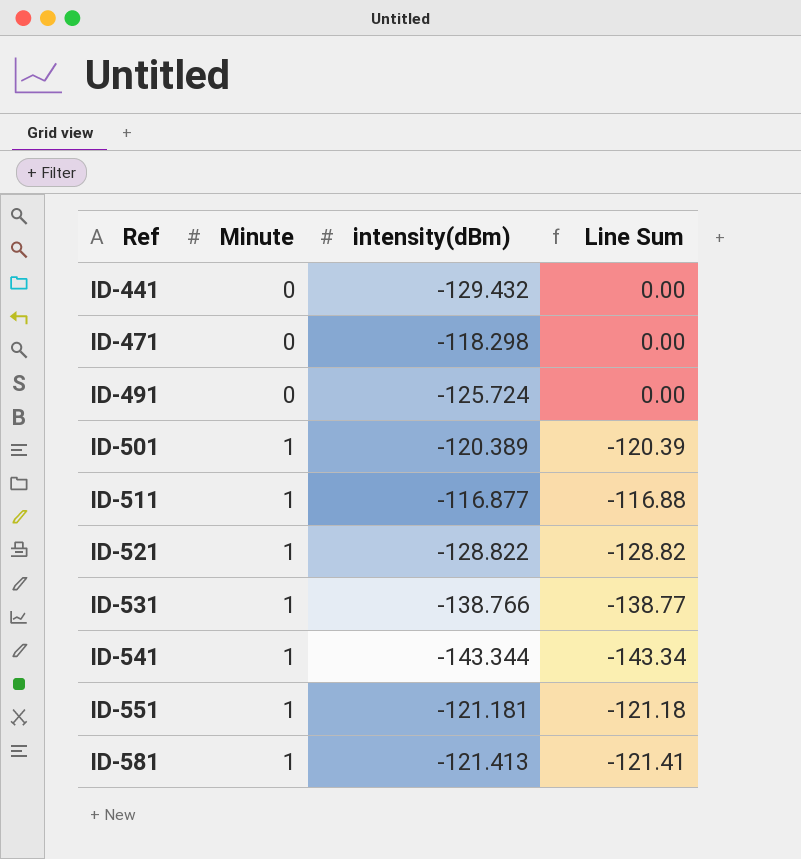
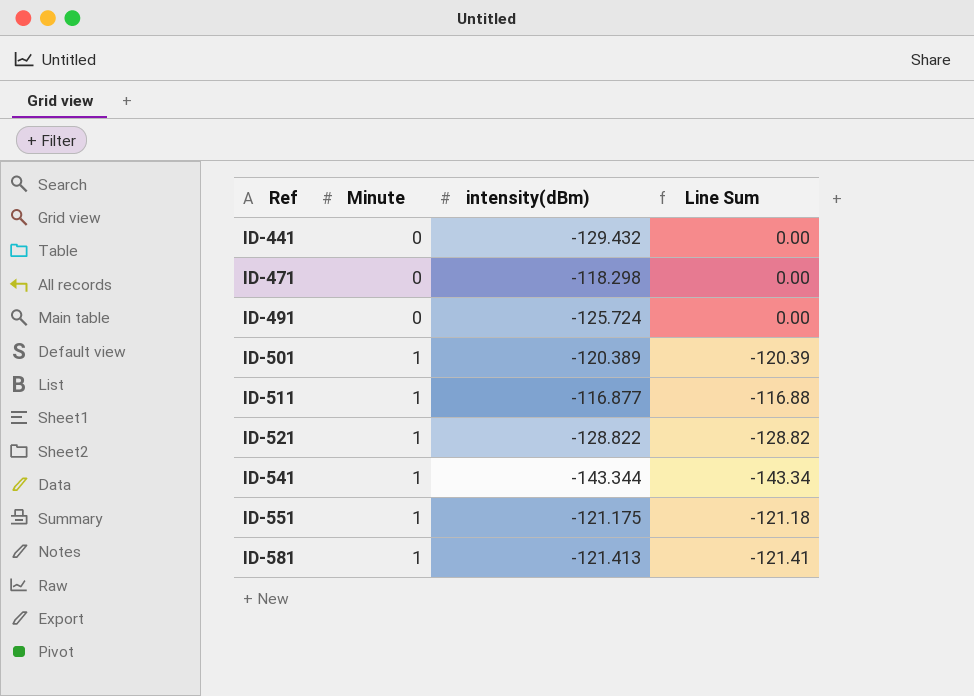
row ID-531: 1 | -138.766 | -138.77 -> none
ID-551 | intensity(dBm): -121.181 -> -121.175

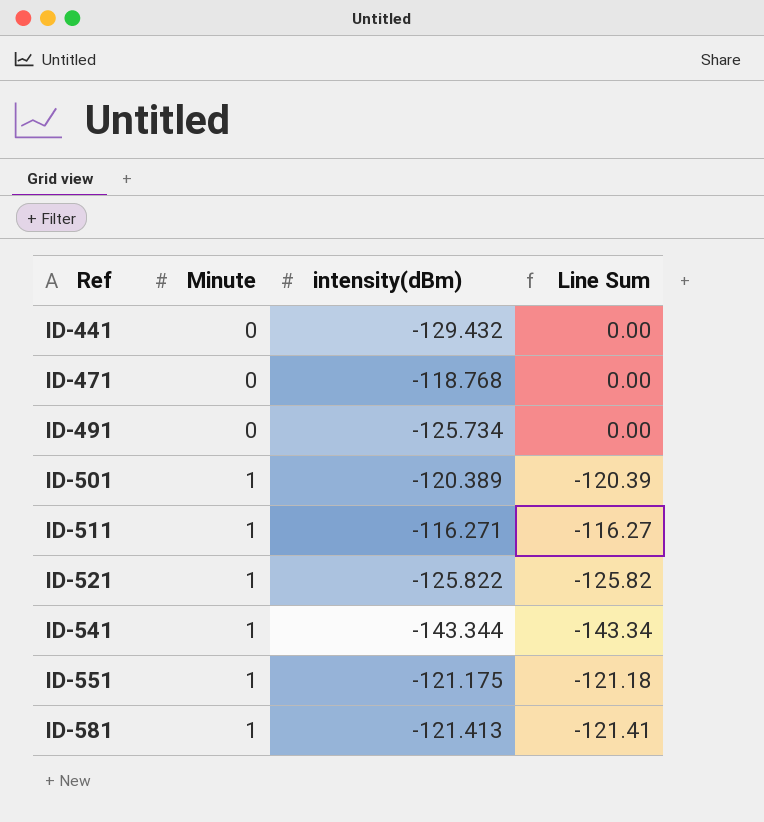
ID-471 | intensity(dBm): -118.298 -> -118.768
ID-491 | intensity(dBm): -125.724 -> -125.734
ID-511 | intensity(dBm): -116.877 -> -116.271
ID-511 | Line Sum: -116.88 -> -116.27
ID-521 | intensity(dBm): -128.822 -> -125.822
ID-521 | Line Sum: -128.82 -> -125.82

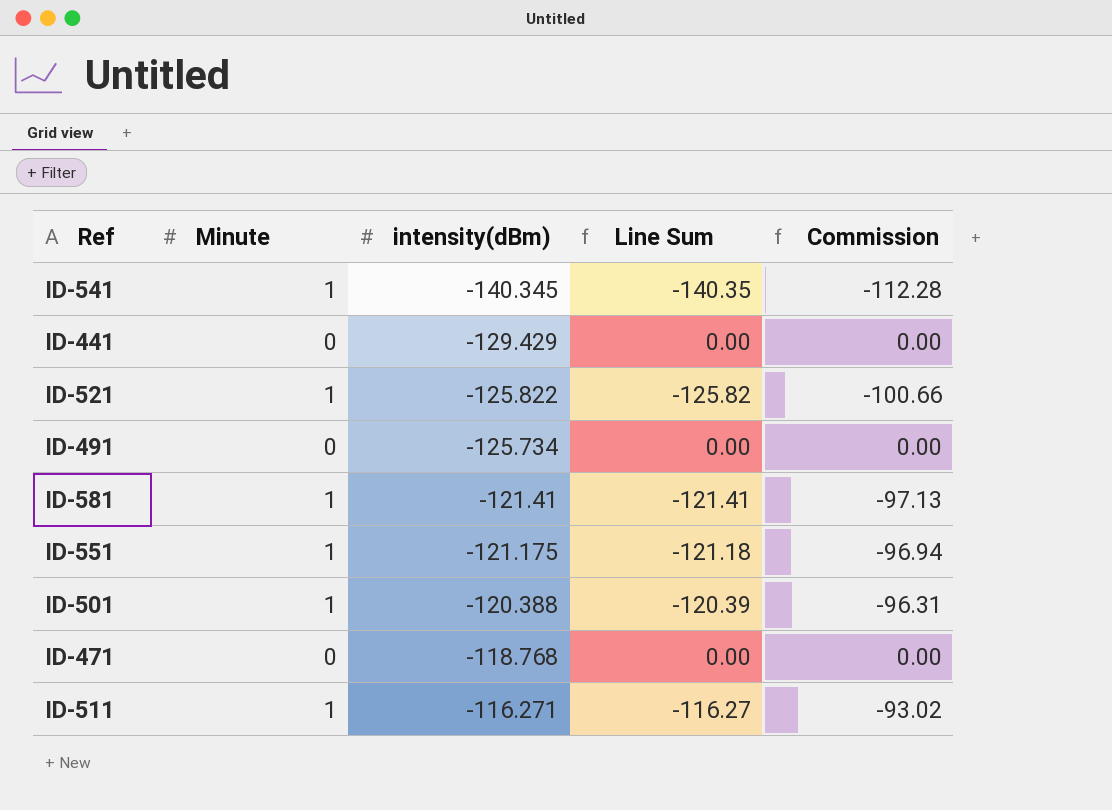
row order: Ref ascending -> intensity(dBm) ascending
column Commission | formula: none -> [Line Sum] * 0.8
ID-541 | intensity(dBm): -143.344 -> -140.345
ID-541 | Line Sum: -143.34 -> -140.35
ID-441 | intensity(dBm): -129.432 -> -129.429
ID-581 | intensity(dBm): -121.413 -> -121.41
ID-501 | intensity(dBm): -120.389 -> -120.388

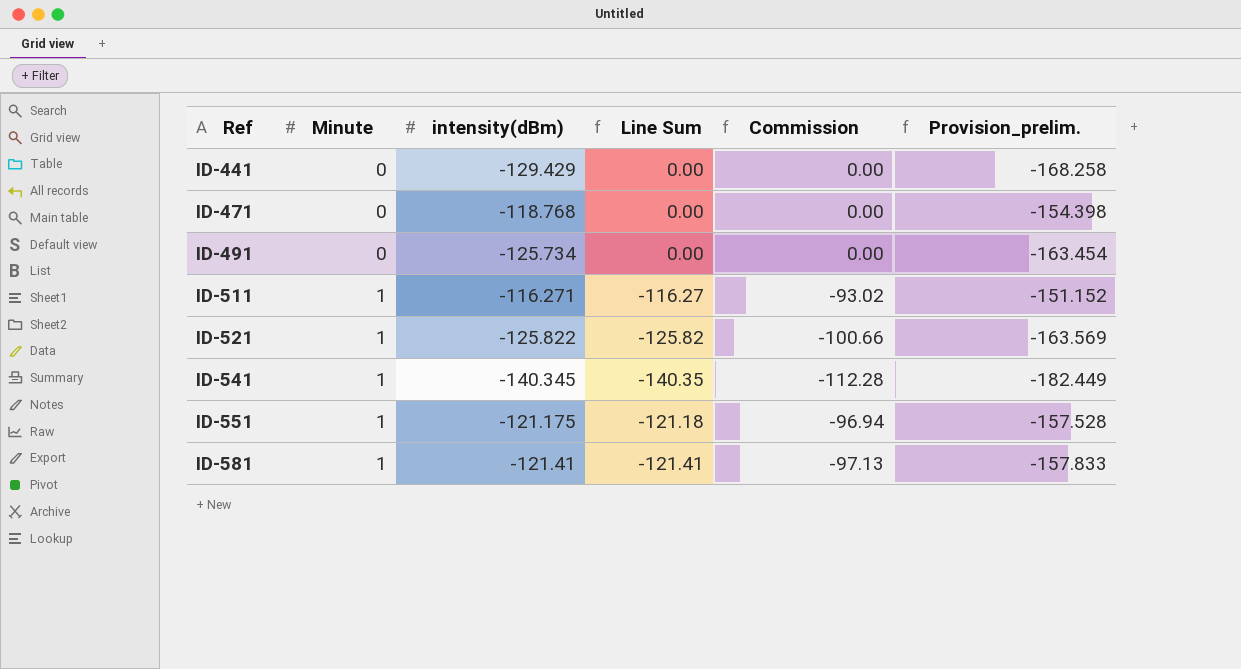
row order: intensity(dBm) ascending -> Ref ascending
column Provision_prelim. | formula: none -> [intensity(dBm)] * 1.3
row ID-501: 1 | -120.388 | -120.39 | -96.31 -> none

